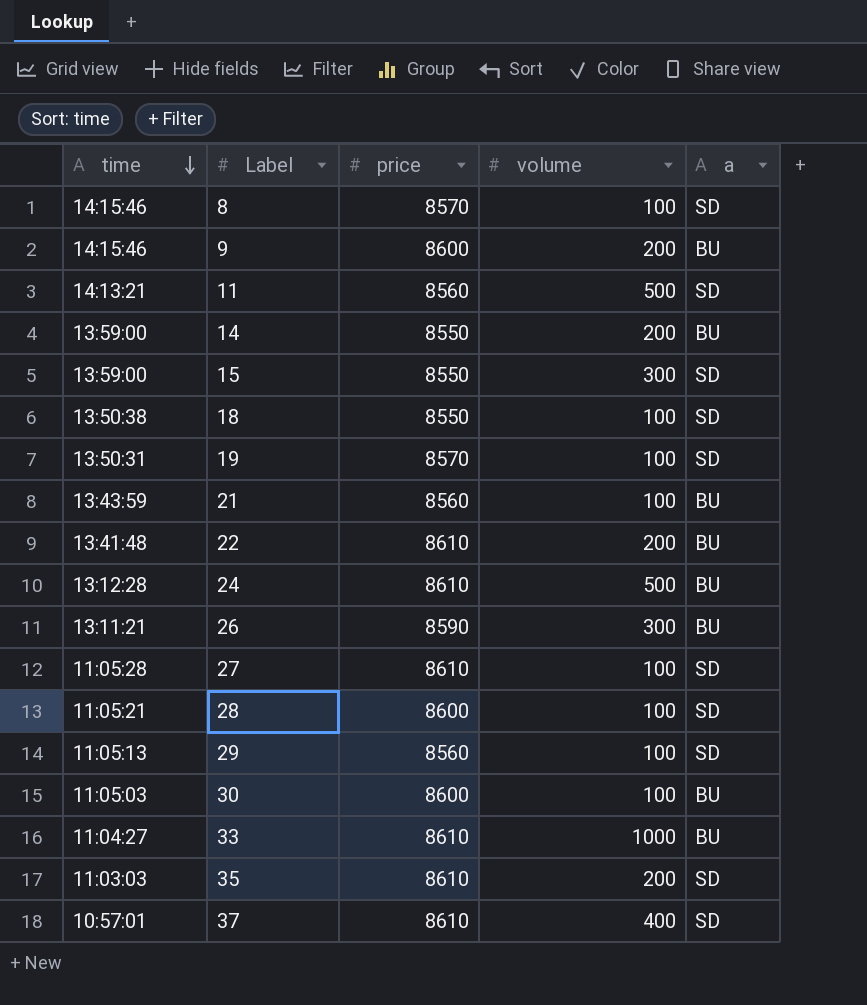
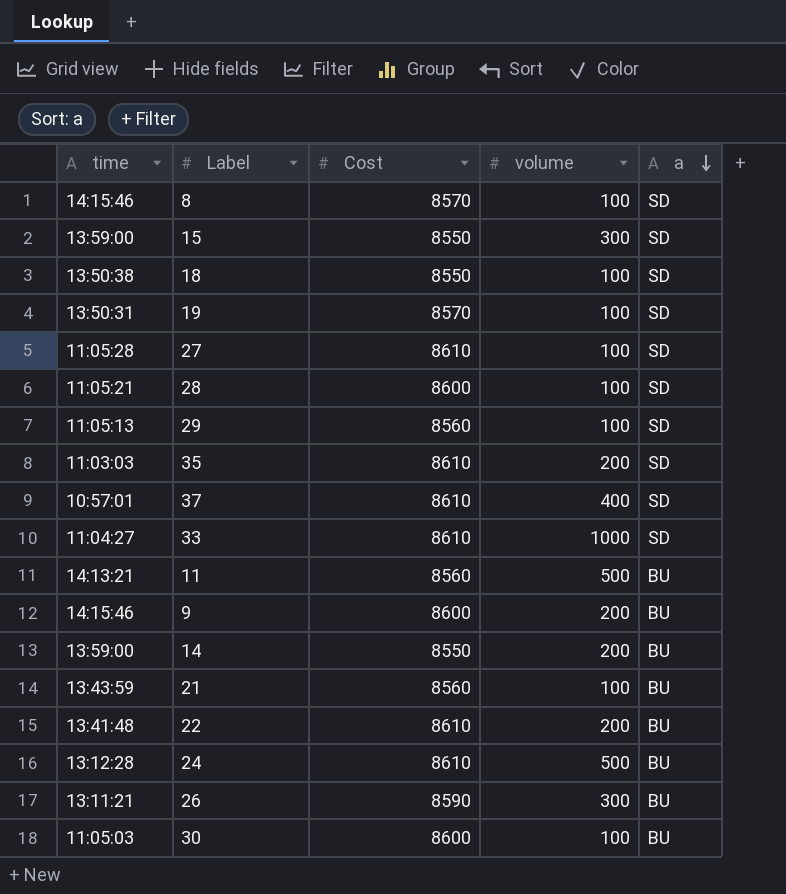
row order: time descending -> a descending
column name: price -> Cost
33 | a: BU -> SD
11 | a: SD -> BU

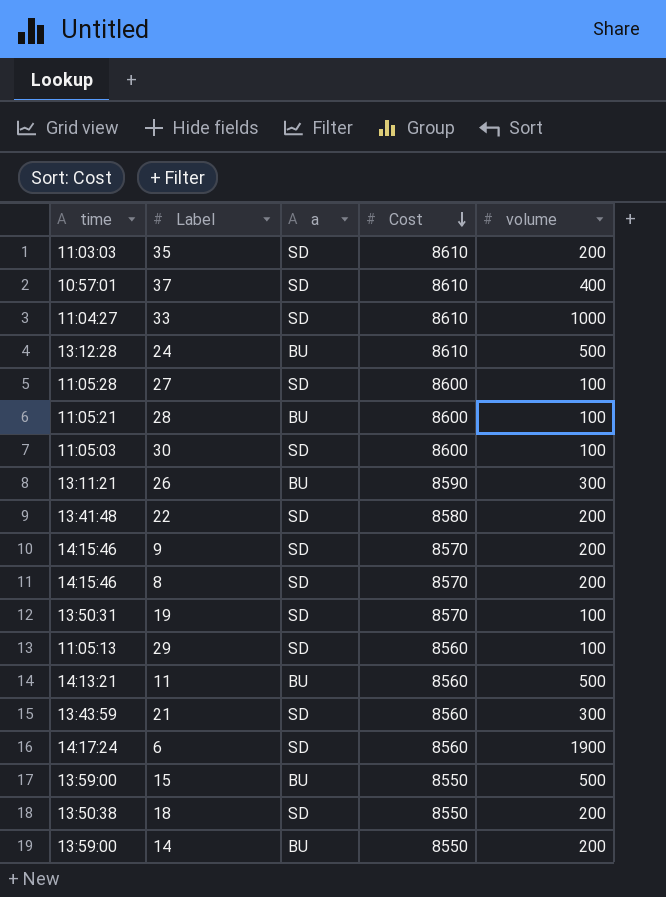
row order: a descending -> Cost descending
column a | position: 5 -> 3
27 | Cost: 8610 -> 8600
28 | a: SD -> BU
30 | a: BU -> SD
22 | a: BU -> SD
22 | Cost: 8610 -> 8580
9 | a: BU -> SD
9 | Cost: 8600 -> 8570
8 | volume: 100 -> 200
21 | a: BU -> SD
21 | volume: 100 -> 300
row 6: none -> 14:17:24 | SD | 8560 | 1900
15 | a: SD -> BU
15 | volume: 300 -> 500
18 | volume: 100 -> 200

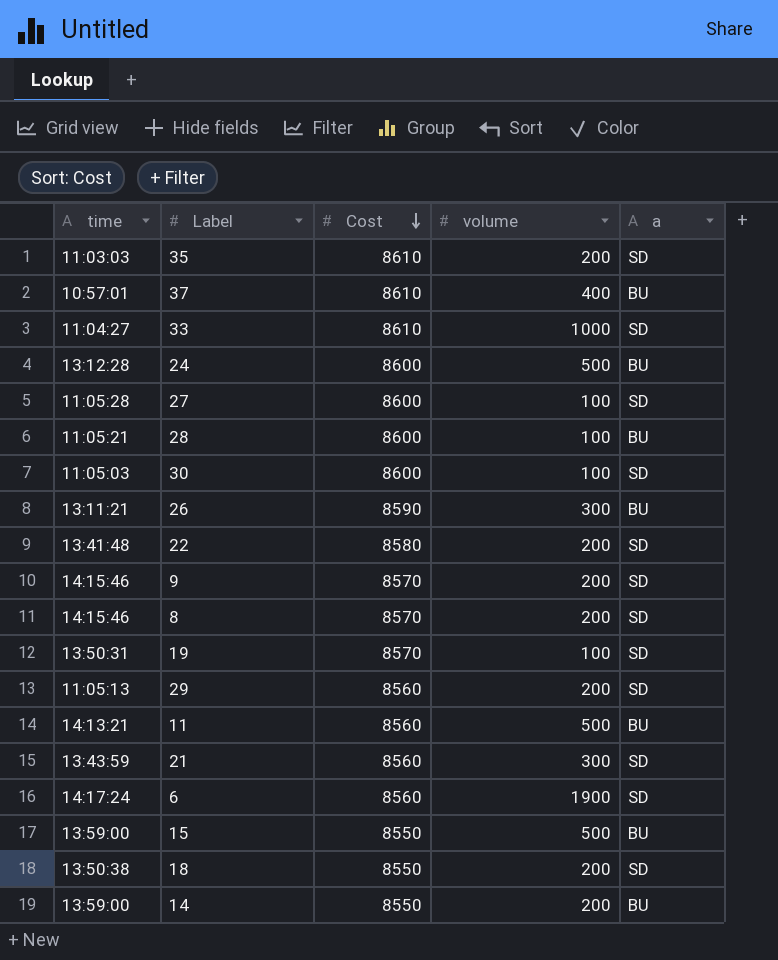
column a | position: 3 -> 5
37 | a: SD -> BU
24 | Cost: 8610 -> 8600
29 | volume: 100 -> 200

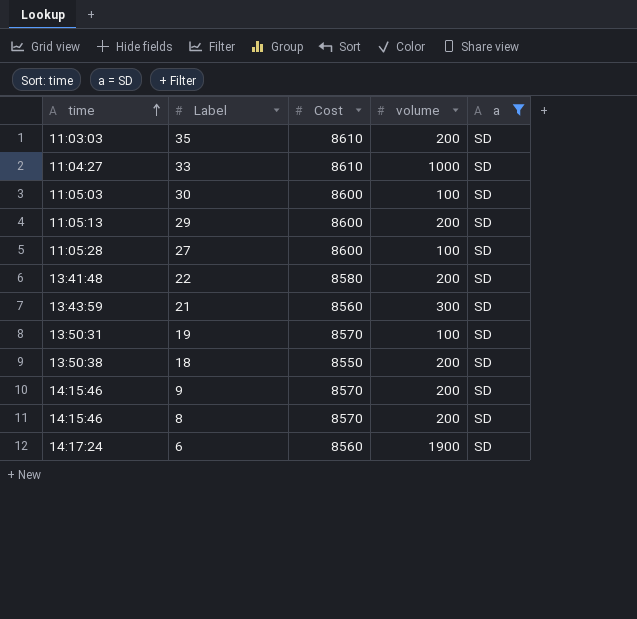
filter: none -> a = SD
row order: Cost descending -> time ascending
29 | Cost: 8560 -> 8600

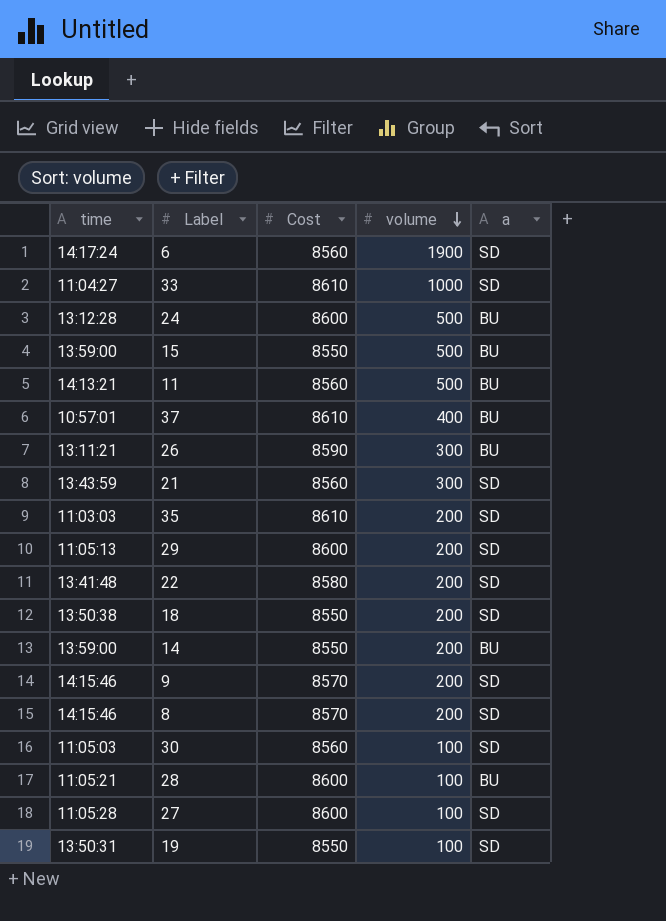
filter: a = SD -> none
row order: time ascending -> volume descending
30 | Cost: 8600 -> 8560
19 | Cost: 8570 -> 8550

